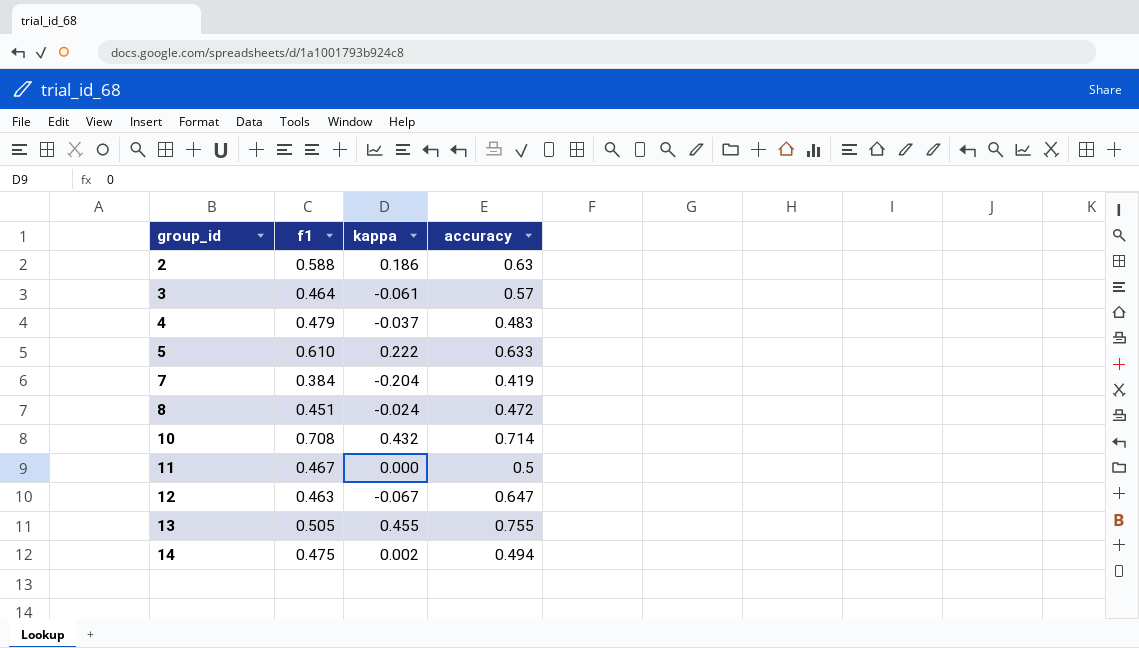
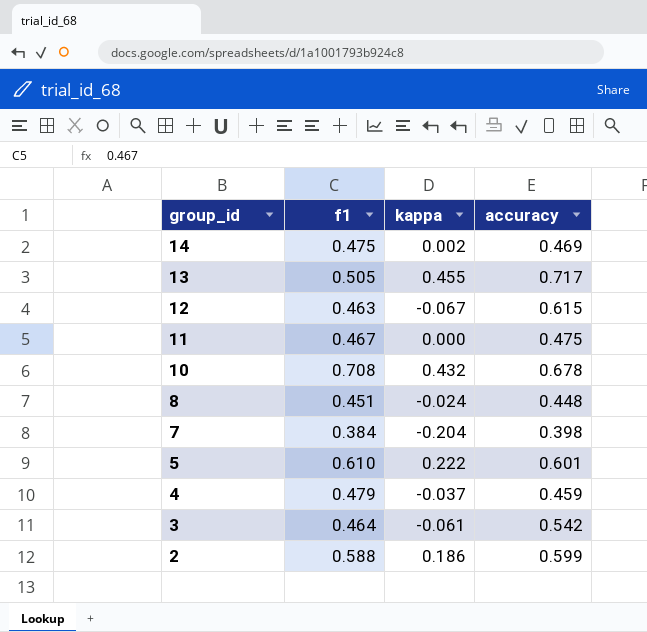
row order: group_id ascending -> group_id descending
14 | accuracy: 0.494 -> 0.469
13 | accuracy: 0.755 -> 0.717
12 | accuracy: 0.647 -> 0.615
11 | accuracy: 0.5 -> 0.475
10 | accuracy: 0.714 -> 0.678
8 | accuracy: 0.472 -> 0.448
7 | accuracy: 0.419 -> 0.398
5 | accuracy: 0.633 -> 0.601
4 | accuracy: 0.483 -> 0.459
3 | accuracy: 0.57 -> 0.542
2 | accuracy: 0.63 -> 0.599

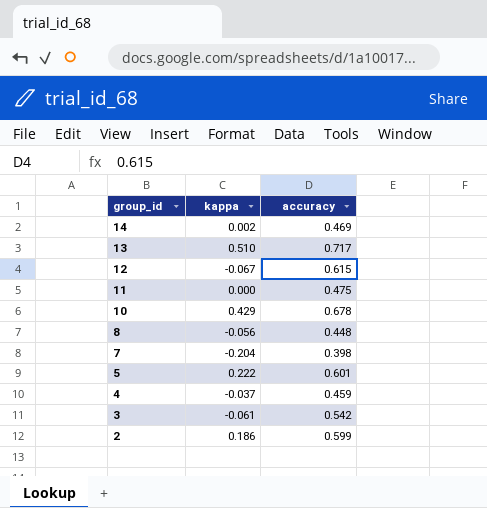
column f1 | position: 2 -> none
13 | kappa: 0.455 -> 0.510
10 | kappa: 0.432 -> 0.429
8 | kappa: -0.024 -> -0.056

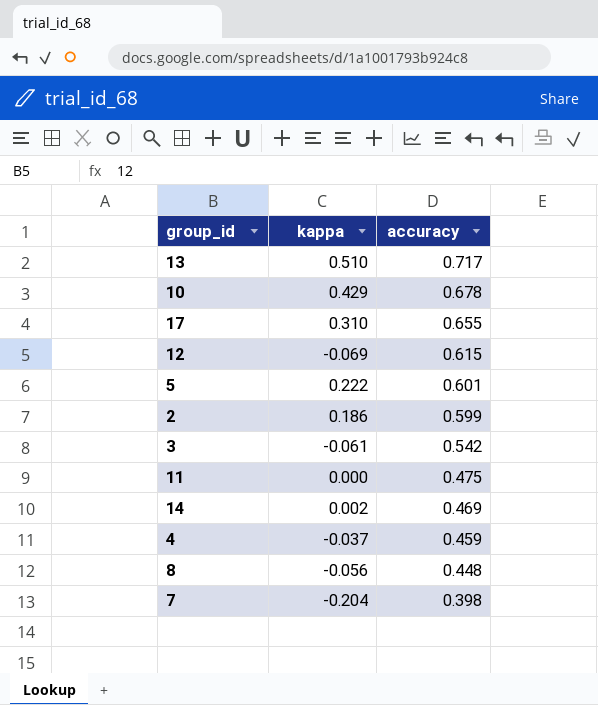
row order: group_id descending -> accuracy descending
row 17: none -> 0.310 | 0.655
12 | kappa: -0.067 -> -0.069

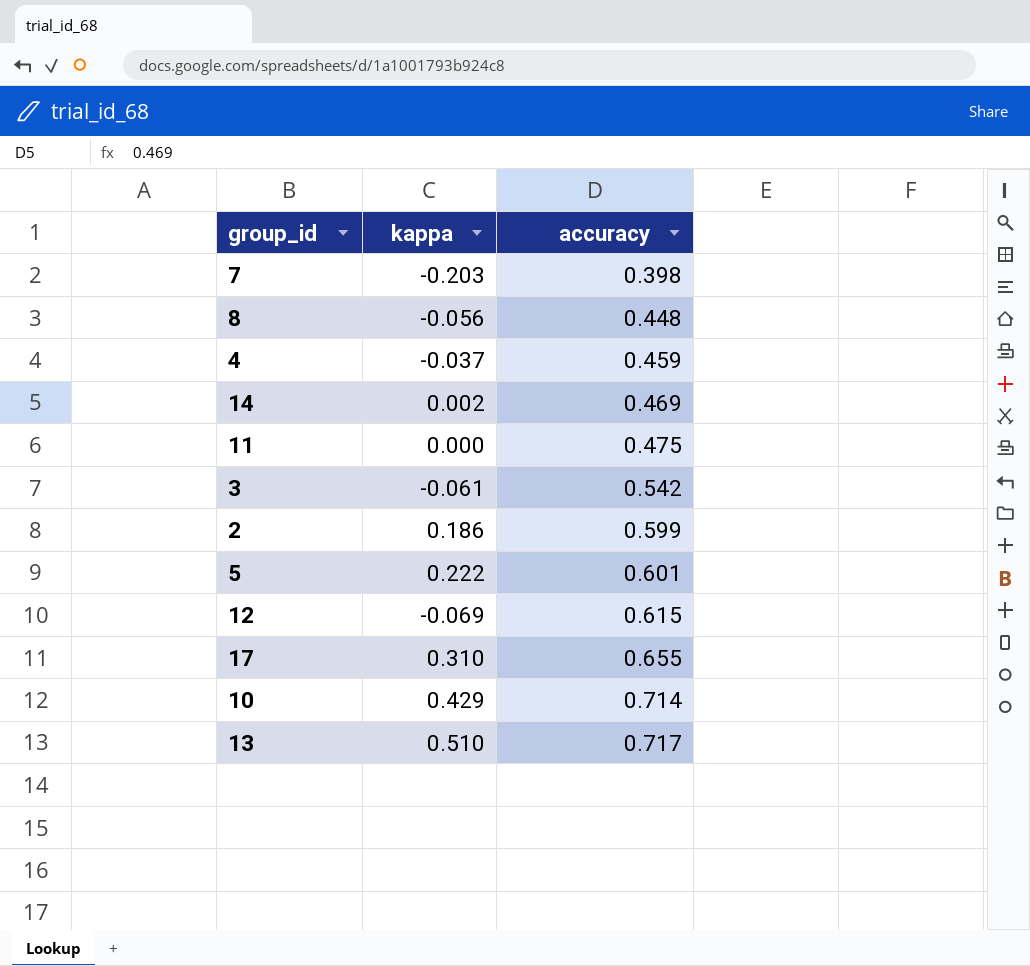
row order: accuracy descending -> accuracy ascending
7 | kappa: -0.204 -> -0.203
10 | accuracy: 0.678 -> 0.714

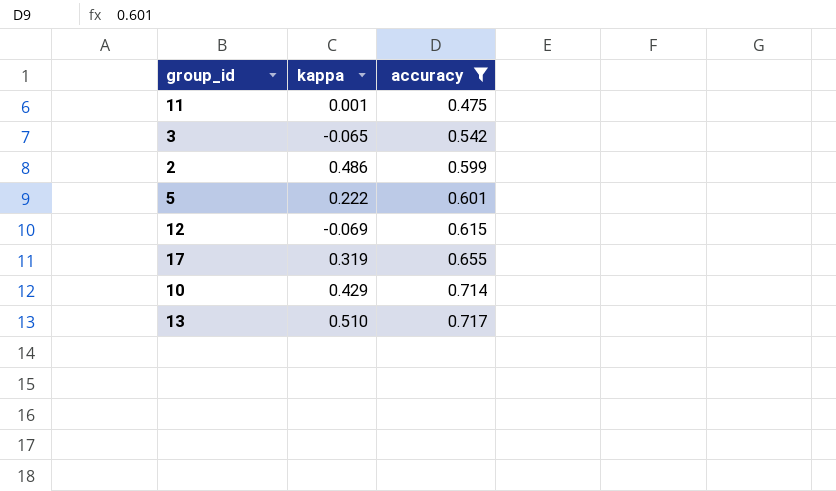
filter: none -> accuracy >= 0.475
11 | kappa: 0.000 -> 0.001
3 | kappa: -0.061 -> -0.065
2 | kappa: 0.186 -> 0.486
17 | kappa: 0.310 -> 0.319

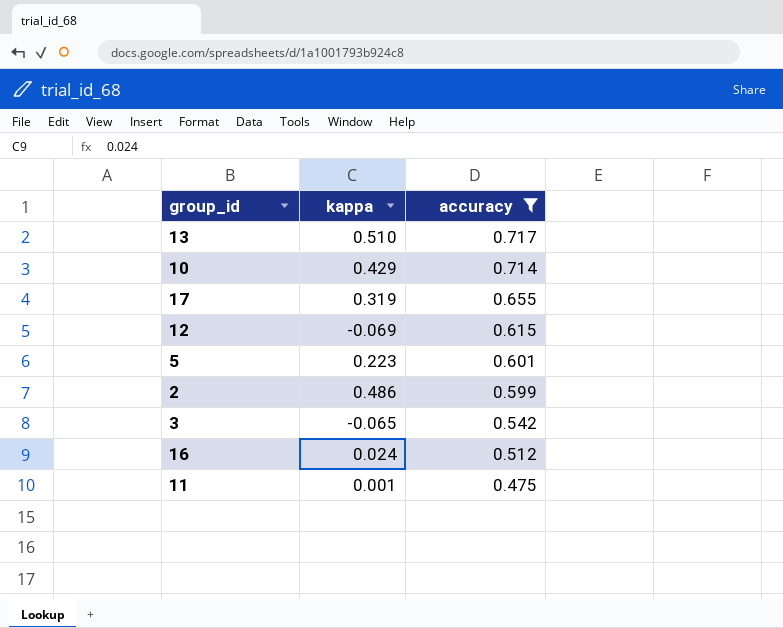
row order: accuracy ascending -> accuracy descending
5 | kappa: 0.222 -> 0.223
row 16: none -> 0.024 | 0.512

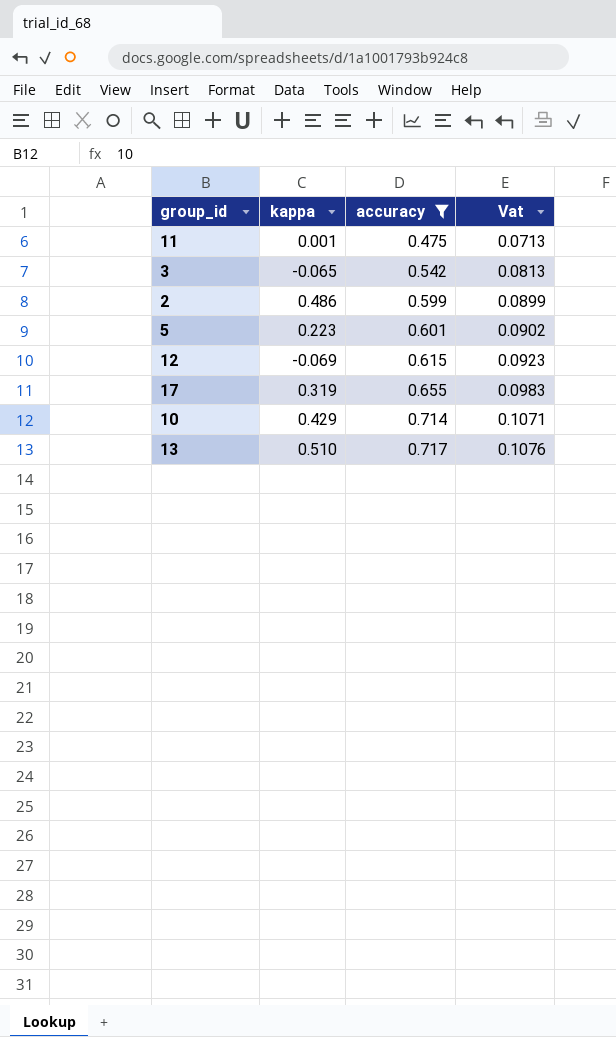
row order: accuracy descending -> accuracy ascending
column Vat | formula: none -> [accuracy] * 0.15
row 16: 0.024 | 0.512 -> none

